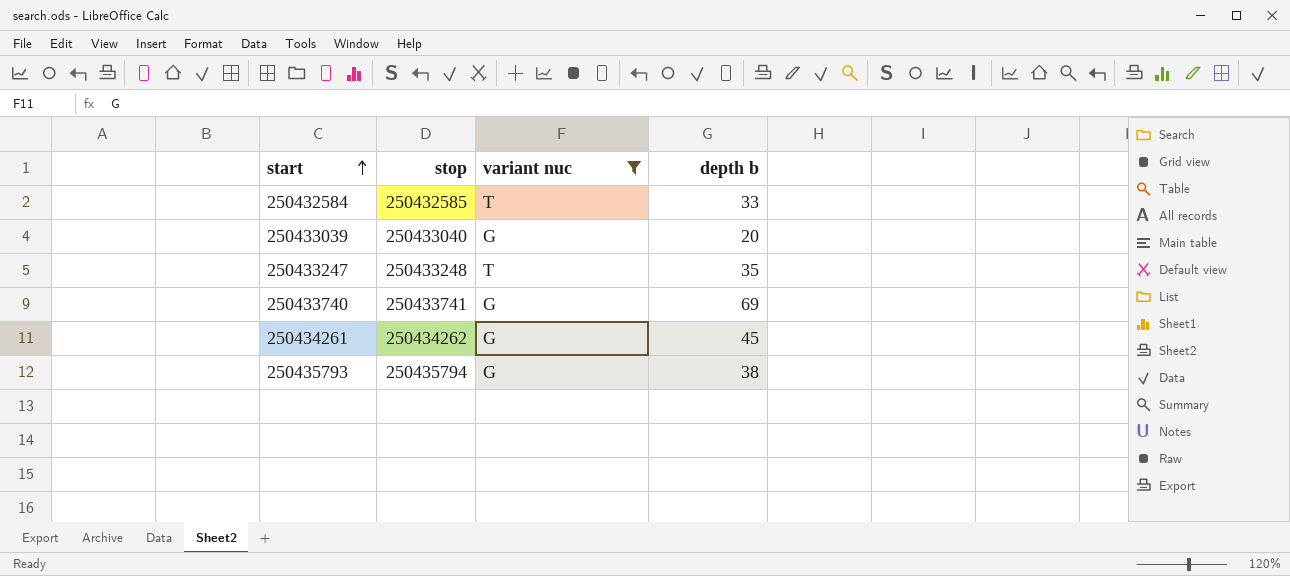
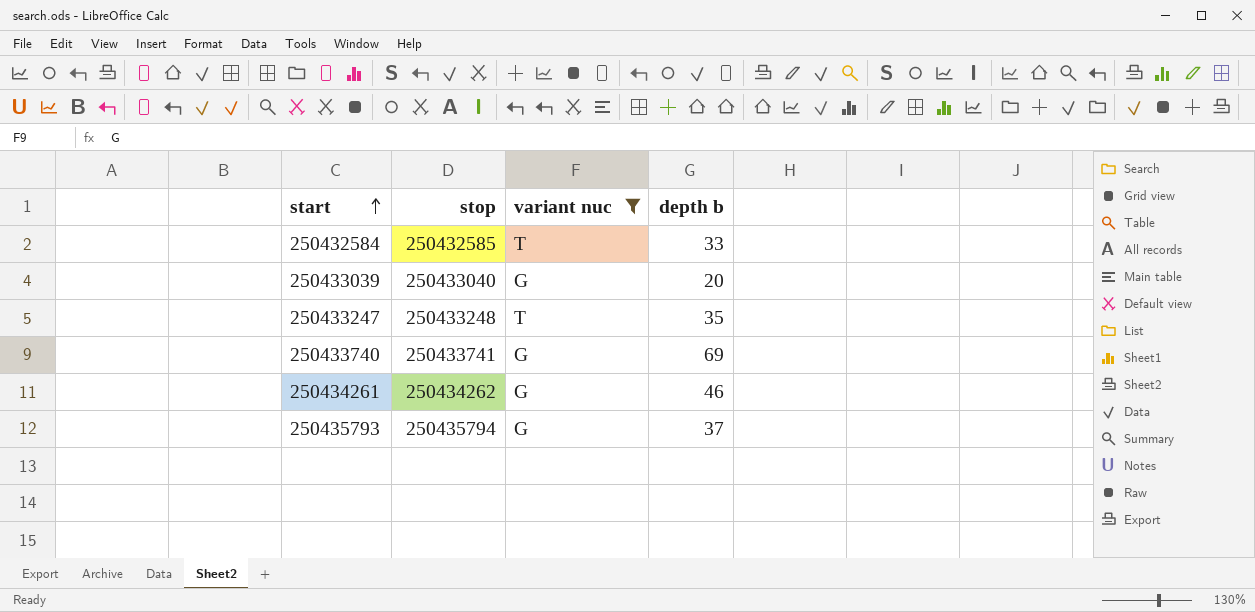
250434261 | depth b: 45 -> 46
250435793 | depth b: 38 -> 37

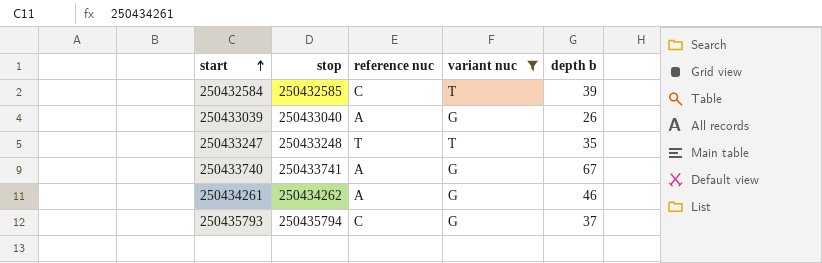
column reference nuc | position: none -> 3
250432584 | depth b: 33 -> 39
250433039 | depth b: 20 -> 26
250433740 | depth b: 69 -> 67

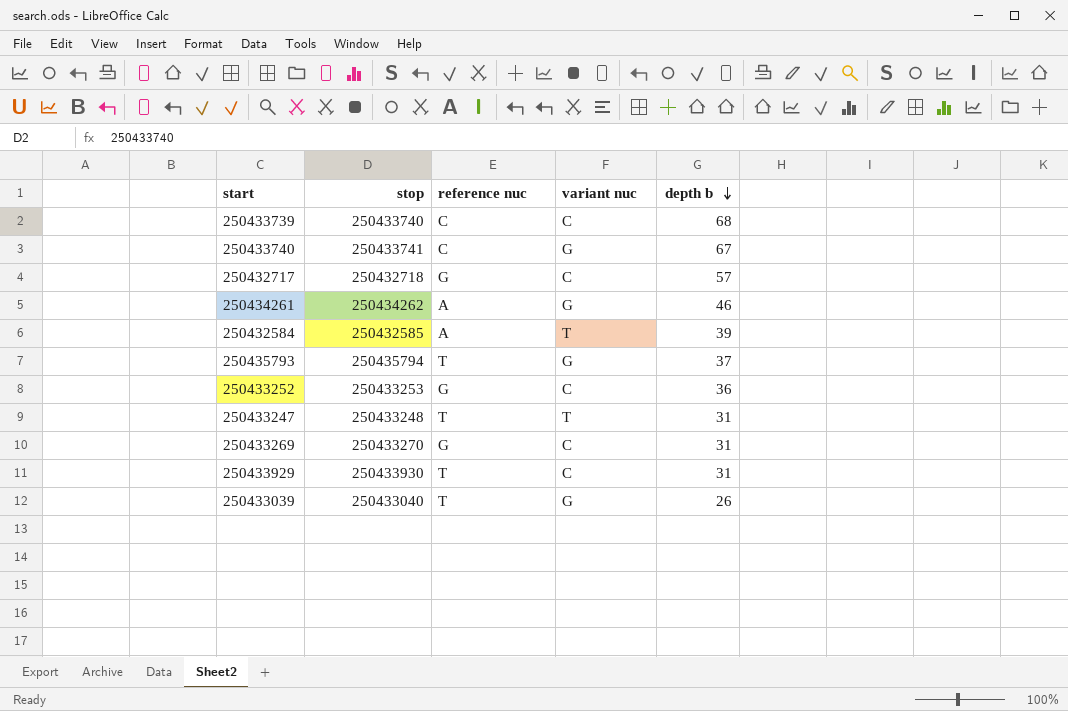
filter: variant nuc != C -> none
row order: start ascending -> depth b descending
250433740 | reference nuc: A -> C
250432584 | reference nuc: C -> A
250435793 | reference nuc: C -> T
250433247 | depth b: 35 -> 31
250433039 | reference nuc: A -> T

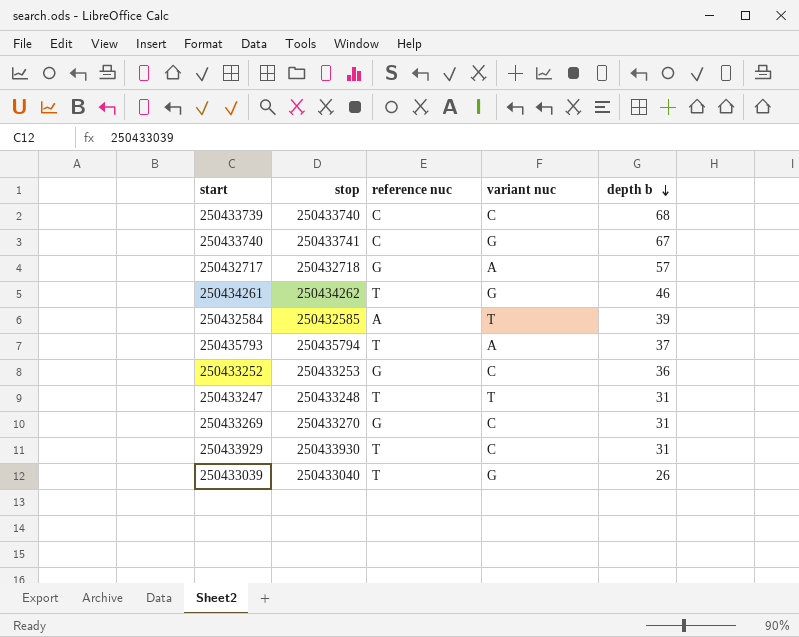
250432717 | variant nuc: C -> A
250434261 | reference nuc: A -> T
250435793 | variant nuc: G -> A

